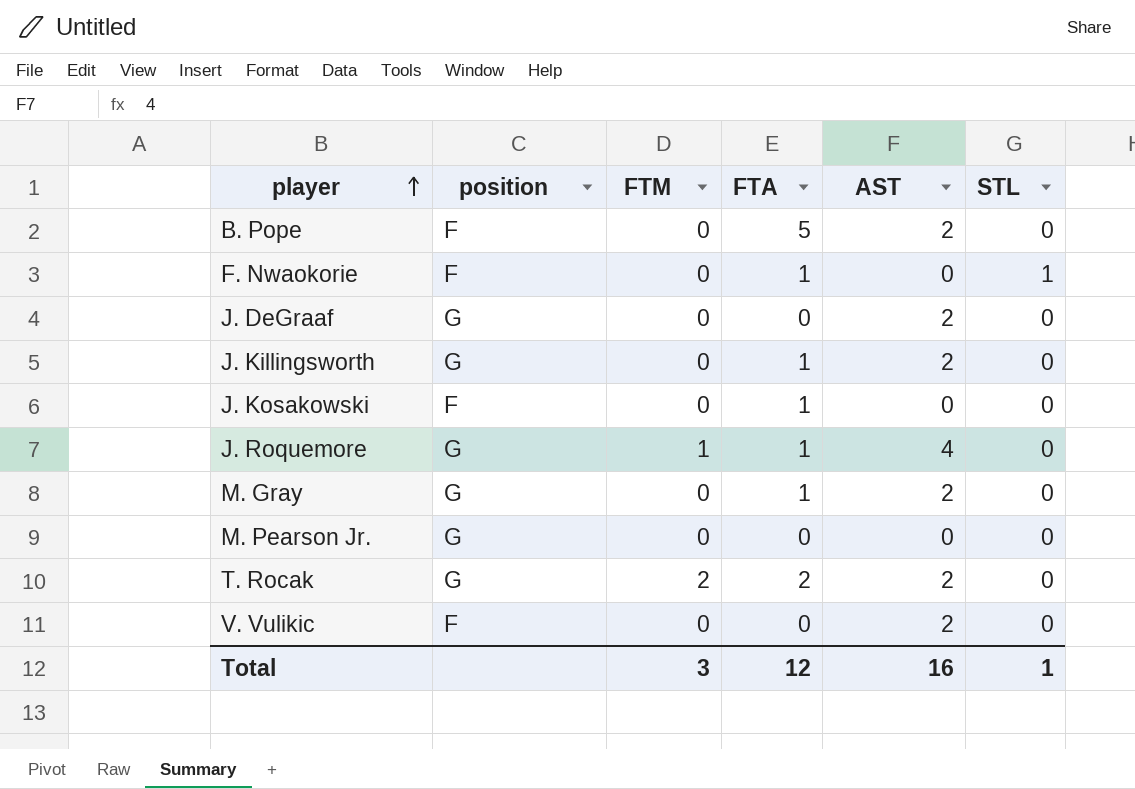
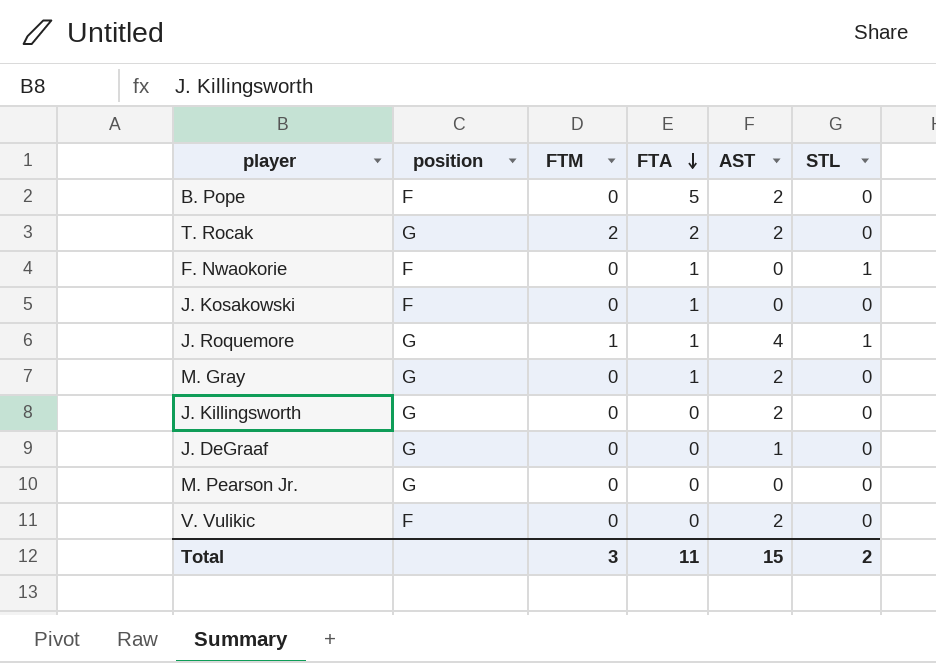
row order: player ascending -> FTA descending
J. Roquemore | STL: 0 -> 1
J. Killingsworth | FTA: 1 -> 0
J. DeGraaf | AST: 2 -> 1
Total | FTA: 12 -> 11
Total | AST: 16 -> 15
Total | STL: 1 -> 2

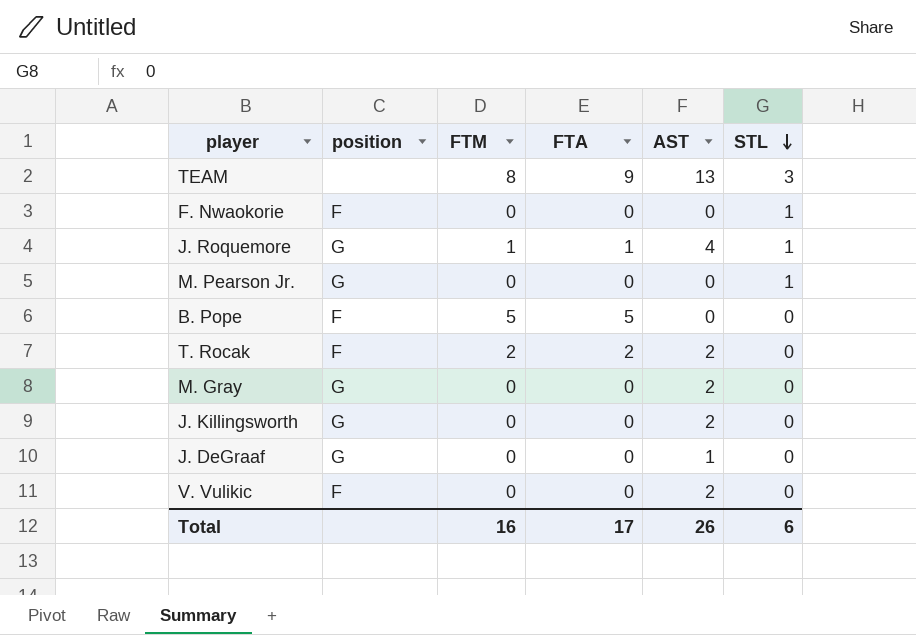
row order: FTA descending -> STL descending
row J. Kosakowski: F | 0 | 1 | 0 | 0 -> none
row TEAM: none -> none | 8 | 9 | 13 | 3
F. Nwaokorie | FTA: 1 -> 0
M. Pearson Jr. | STL: 0 -> 1
B. Pope | FTM: 0 -> 5
B. Pope | AST: 2 -> 0
T. Rocak | position: G -> F
M. Gray | FTA: 1 -> 0
Total | FTM: 3 -> 16
Total | FTA: 11 -> 17
Total | AST: 15 -> 26
Total | STL: 2 -> 6

